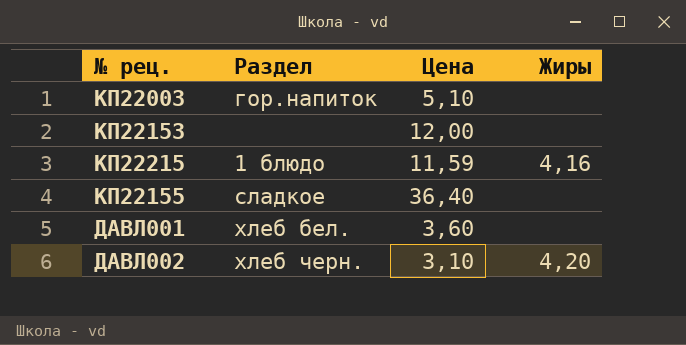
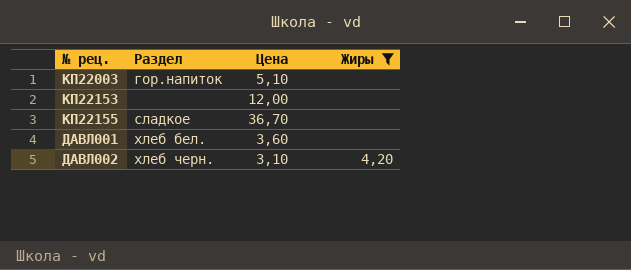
filter: none -> Жиры != 4,16
КП22155 | Цена: 36,40 -> 36,70

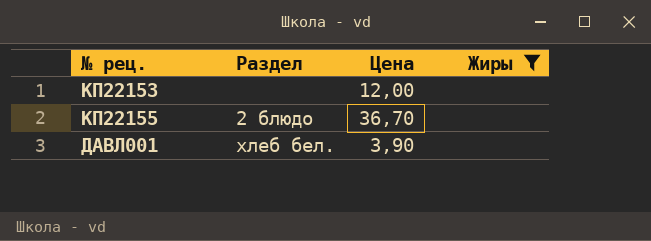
row КП22003: гор.напиток | 5,10 | none -> none
row ДАВЛ002: хлеб черн. | 3,10 | 4,20 -> none
КП22155 | Раздел: сладкое -> 2 блюдо
ДАВЛ001 | Цена: 3,60 -> 3,90

